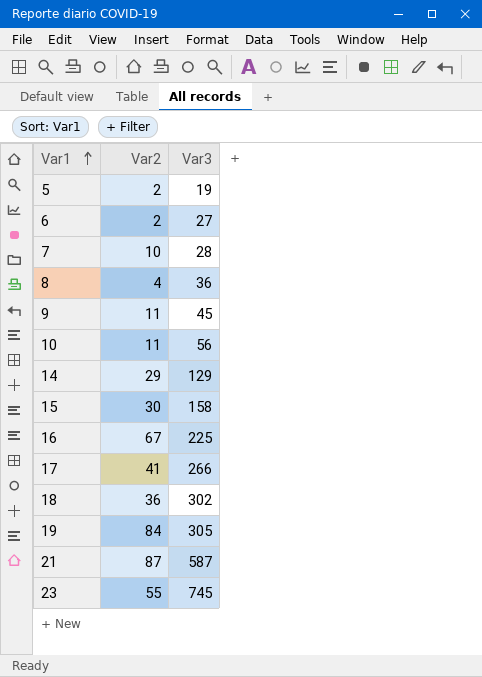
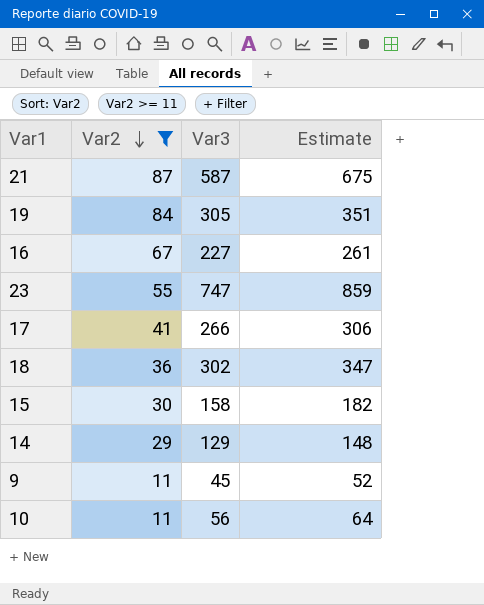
filter: none -> Var2 >= 11
row order: Var1 ascending -> Var2 descending
column Estimate | formula: none -> [Var3] * 1.15
16 | Var3: 225 -> 227
23 | Var3: 745 -> 747

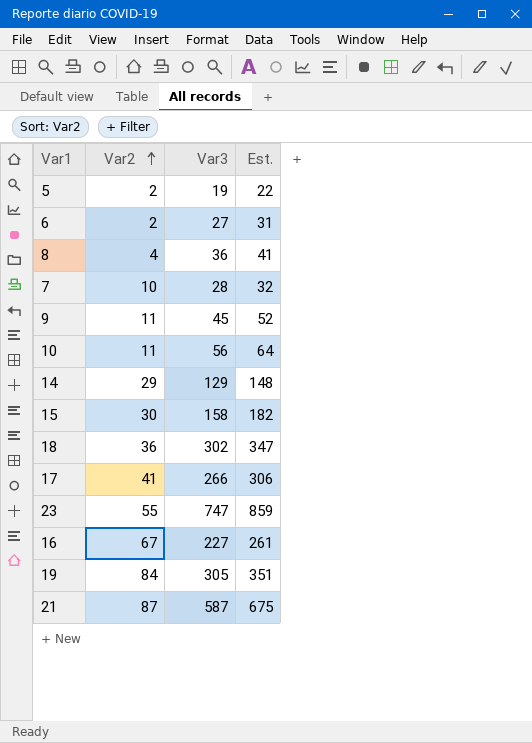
filter: Var2 >= 11 -> none
row order: Var2 descending -> Var2 ascending
column name: Estimate -> Est.

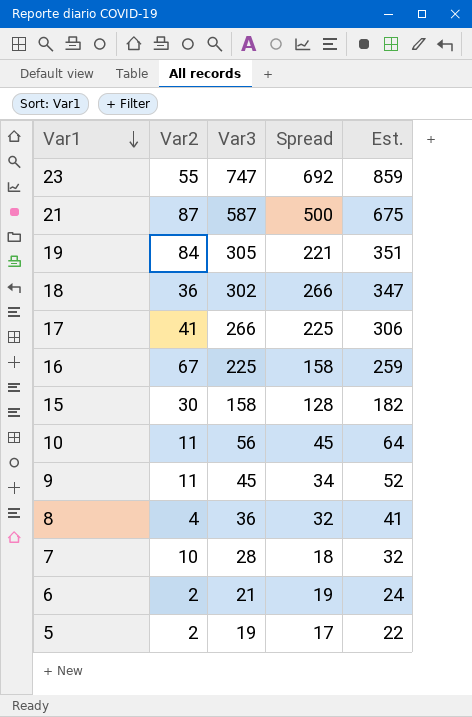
row order: Var2 ascending -> Var1 descending
column Spread | formula: none -> [Var3] - [Var2]
row 14: 29 | 129 | 148 -> none
16 | Var3: 227 -> 225
16 | Est.: 261 -> 259
6 | Var3: 27 -> 21
6 | Est.: 31 -> 24

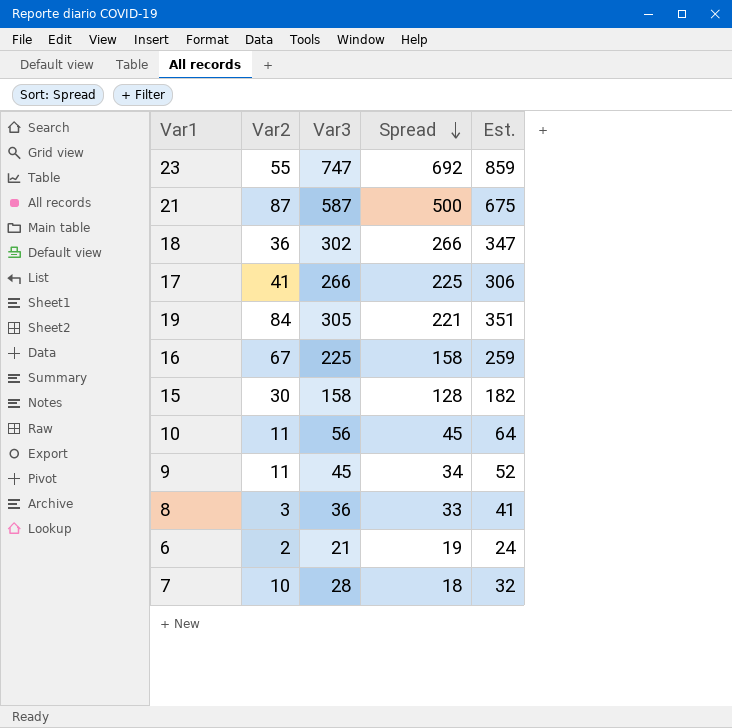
row order: Var1 descending -> Spread descending
row 5: 2 | 19 | 17 | 22 -> none
8 | Var2: 4 -> 3
8 | Spread: 32 -> 33

